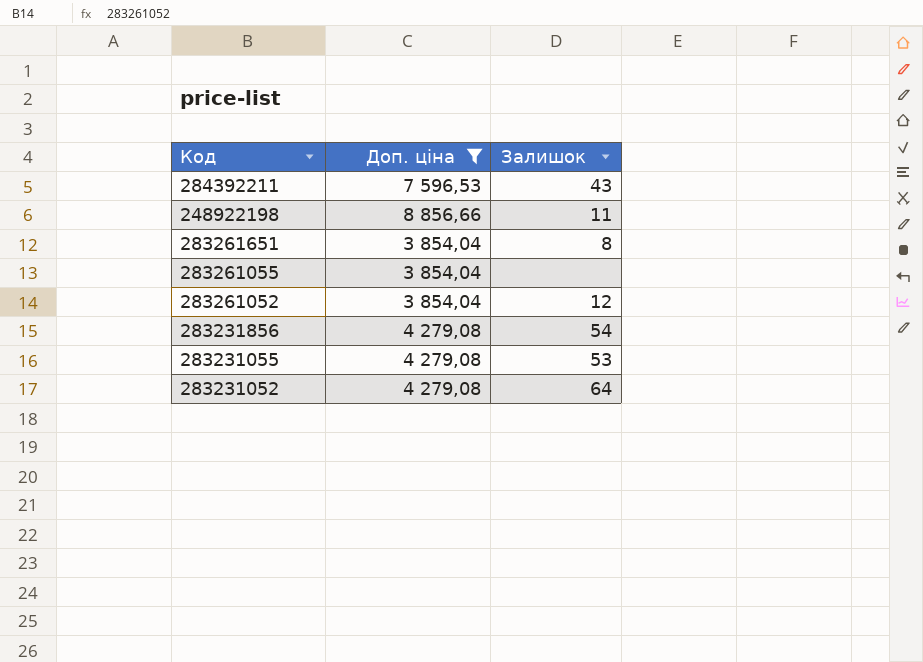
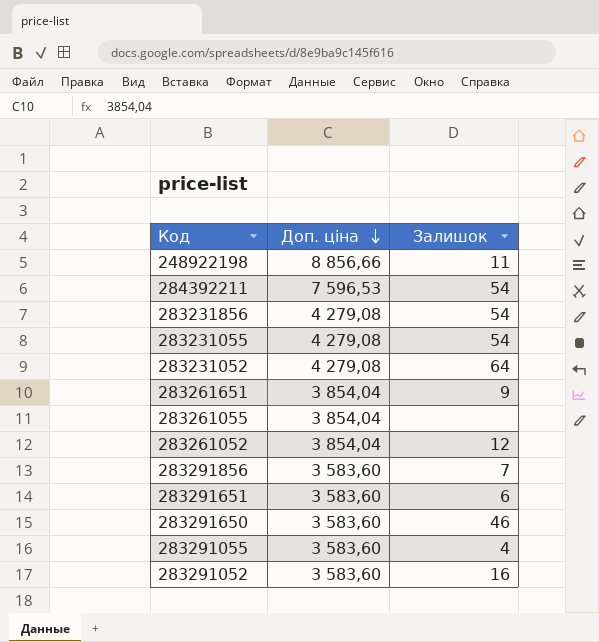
filter: Доп. ціна != 3 583,60 -> none
row order: none -> Доп. ціна descending
284392211 | Залишок: 43 -> 54
283231055 | Залишок: 53 -> 54
283261651 | Залишок: 8 -> 9

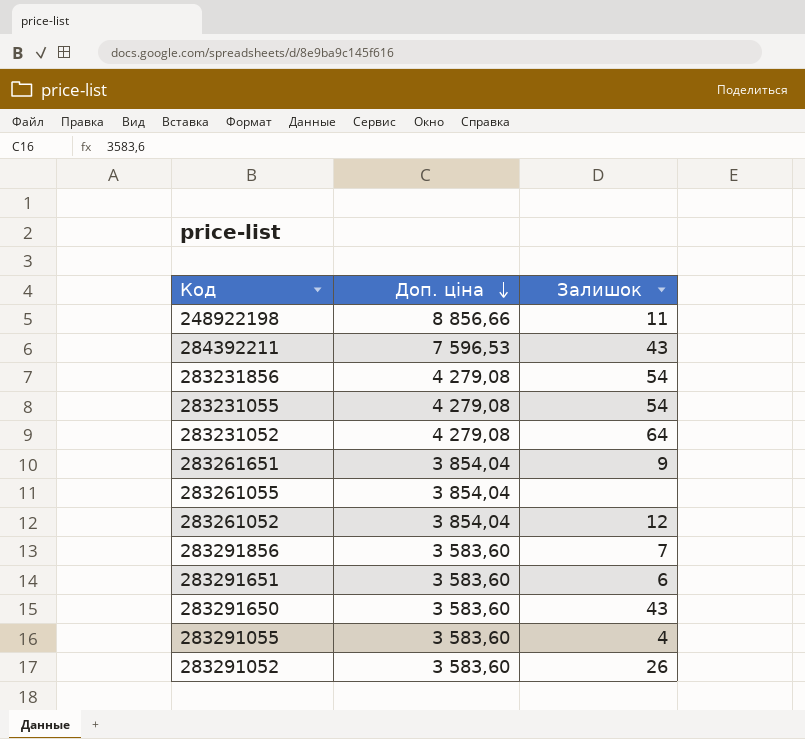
284392211 | Залишок: 54 -> 43
283291650 | Залишок: 46 -> 43
283291052 | Залишок: 16 -> 26

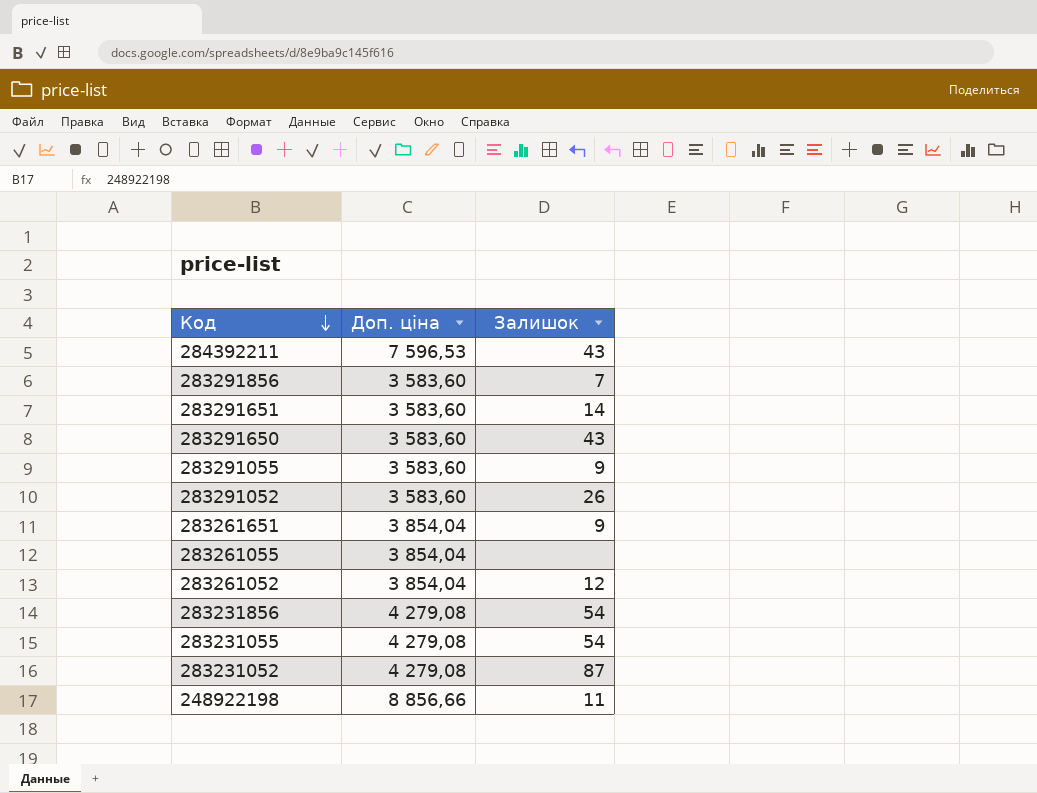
row order: Доп. ціна descending -> Код descending
283291651 | Залишок: 6 -> 14
283291055 | Залишок: 4 -> 9
283231052 | Залишок: 64 -> 87

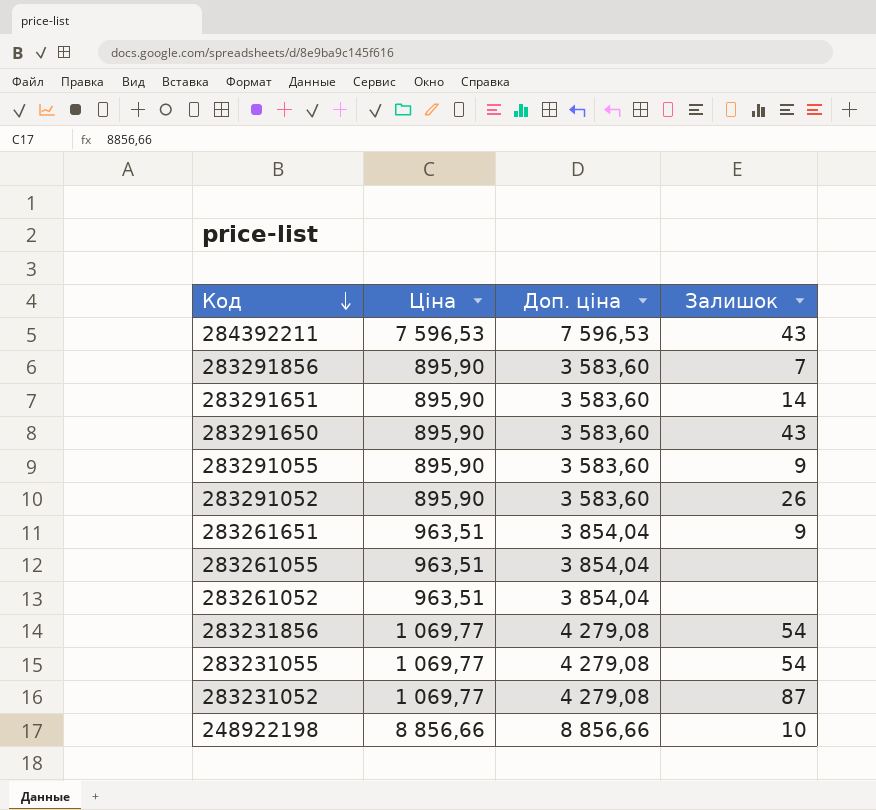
column Ціна | position: none -> 2
283261052 | Залишок: 12 -> none
248922198 | Залишок: 11 -> 10

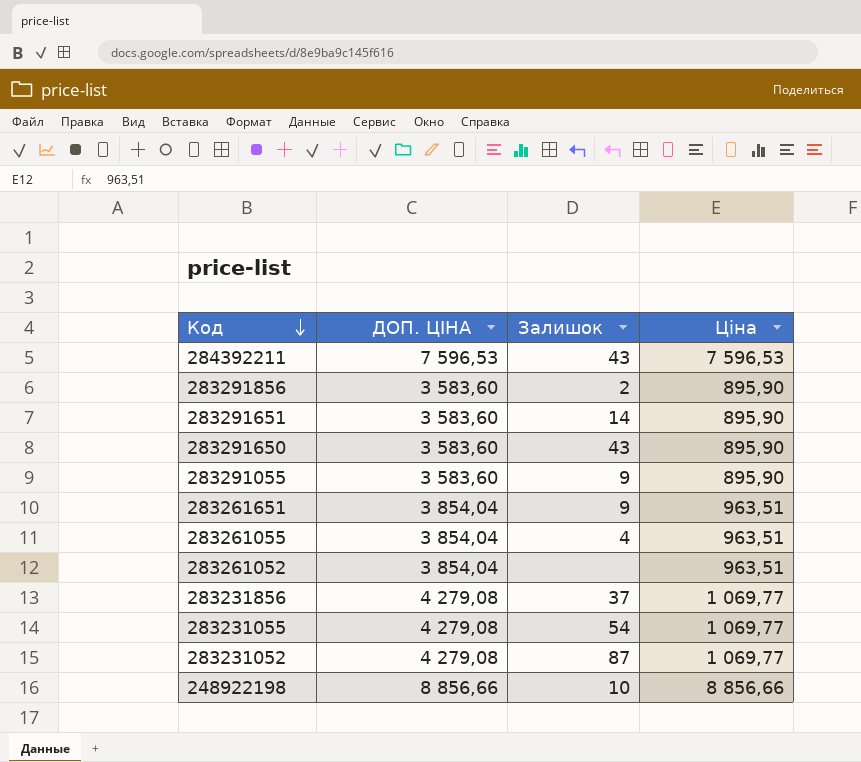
column name: Доп. ціна -> ДОП. ЦІНА
column Ціна | position: 2 -> 4
row 283291052: 895,90 | 3 583,60 | 26 -> none
283291856 | Залишок: 7 -> 2
283261055 | Залишок: none -> 4
283231856 | Залишок: 54 -> 37

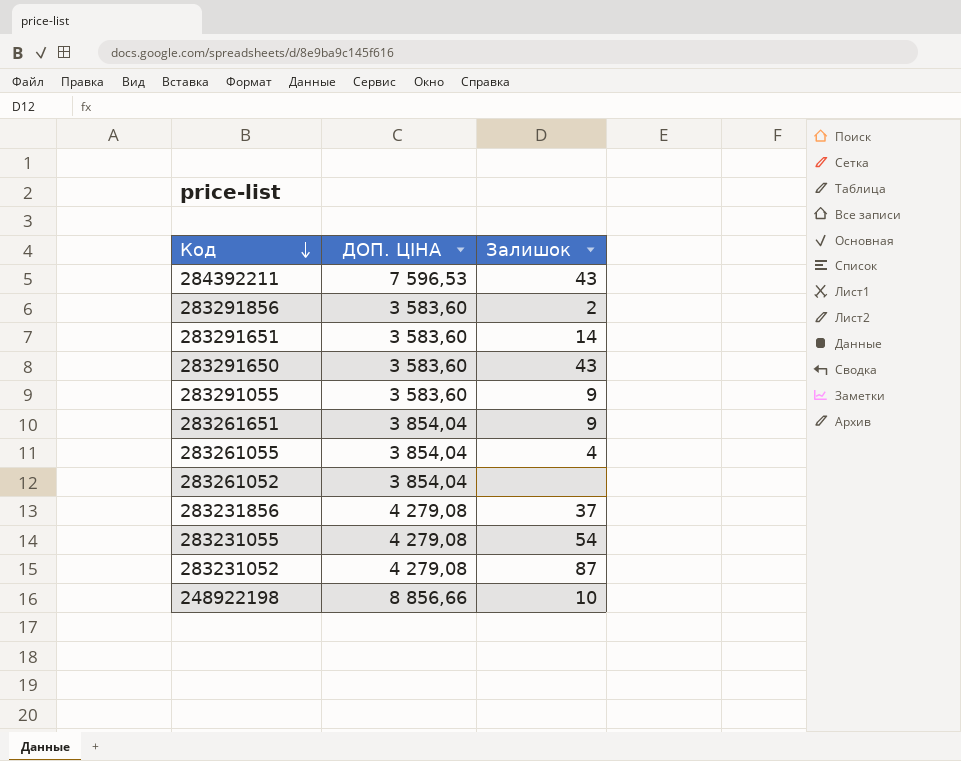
column Ціна | position: 4 -> none

